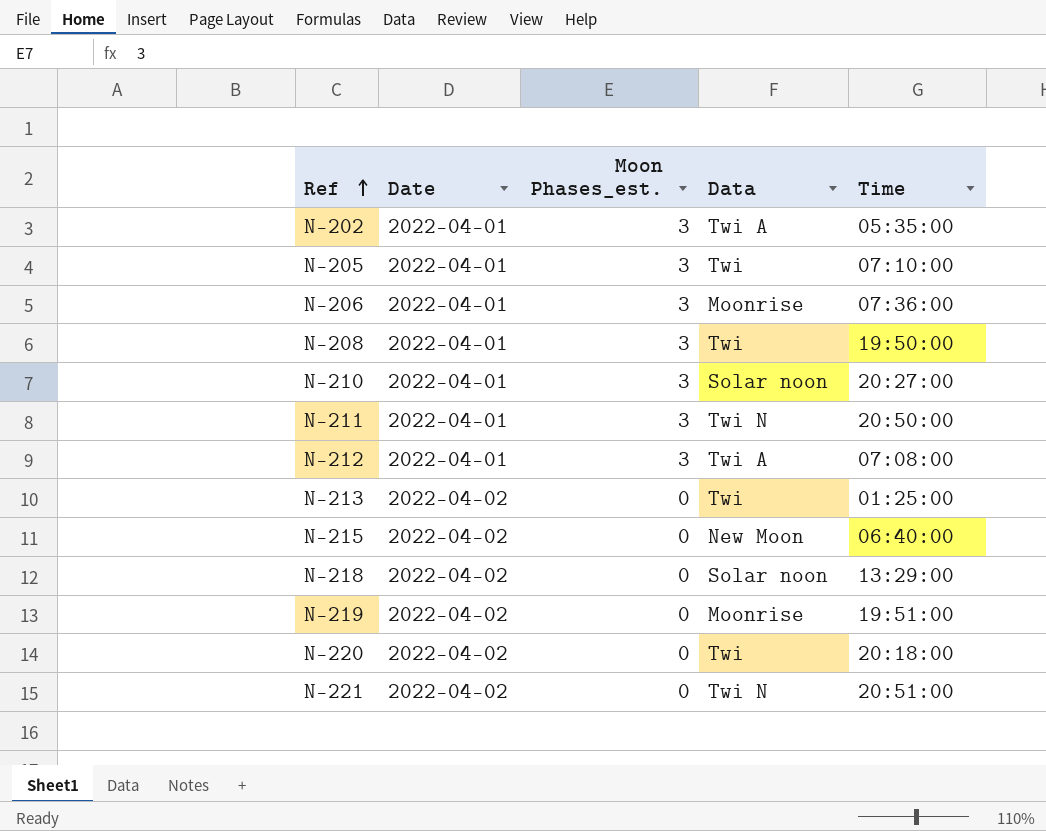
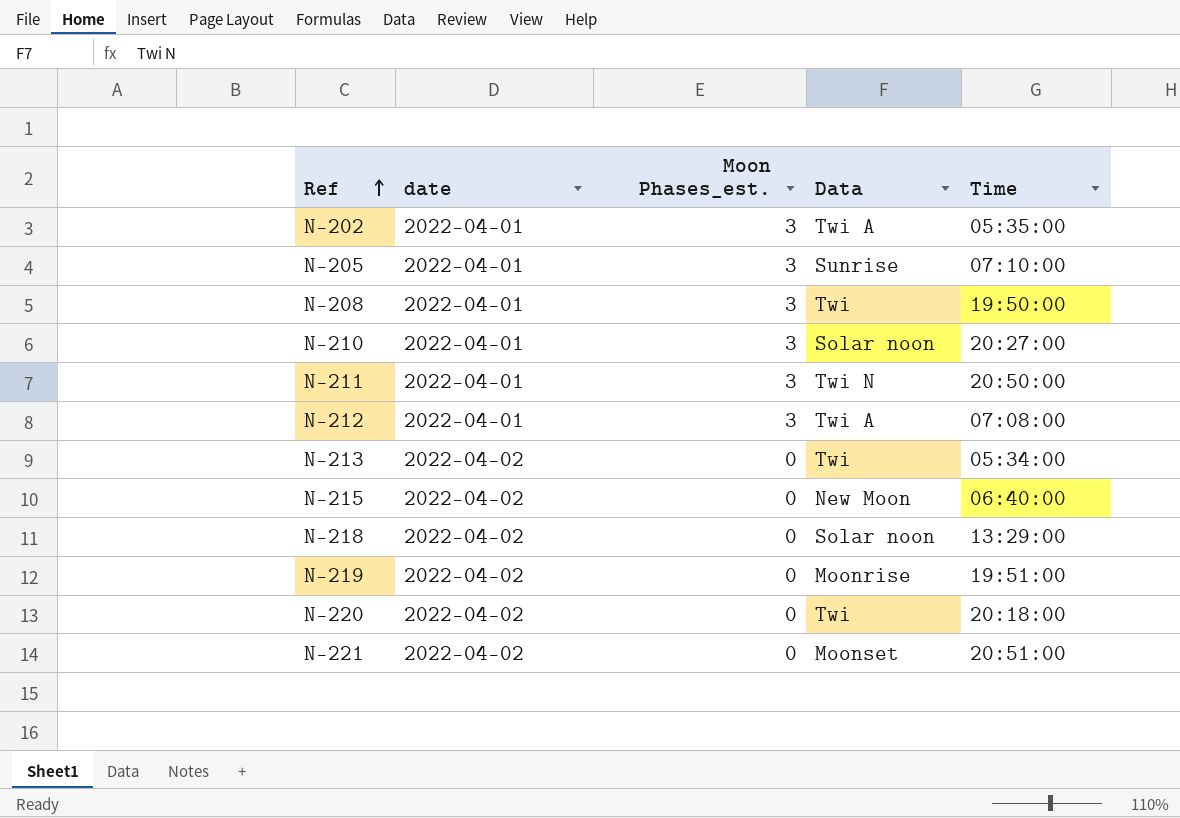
column name: Date -> date
row N-206: 2022-04-01 | 3 | Moonrise | 07:36:00 -> none
N-205 | Data: Twi -> Sunrise
N-213 | Time: 01:25:00 -> 05:34:00
N-221 | Data: Twi N -> Moonset

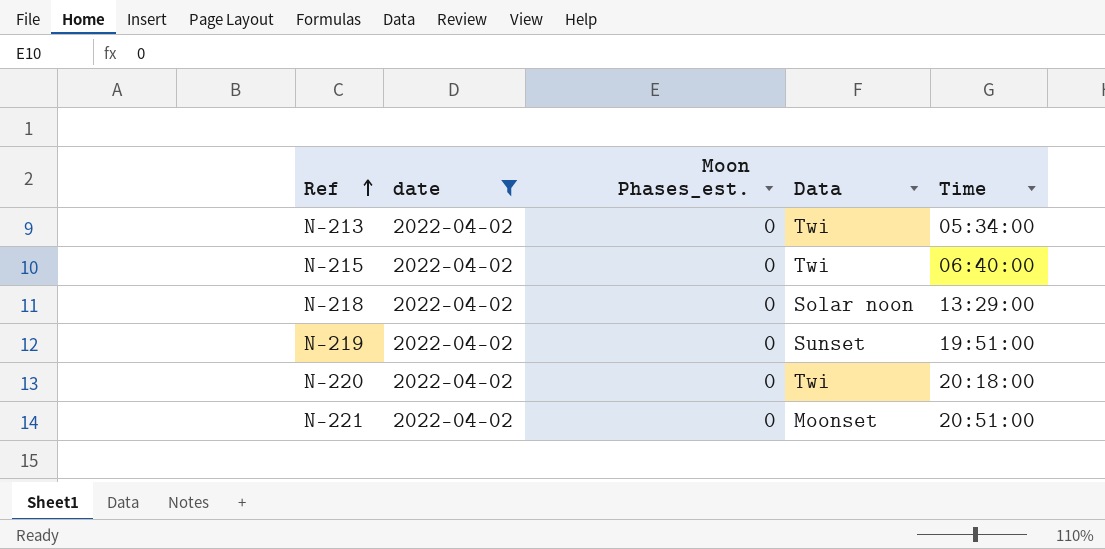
filter: none -> date = 2022-04-02
N-215 | Data: New Moon -> Twi
N-219 | Data: Moonrise -> Sunset

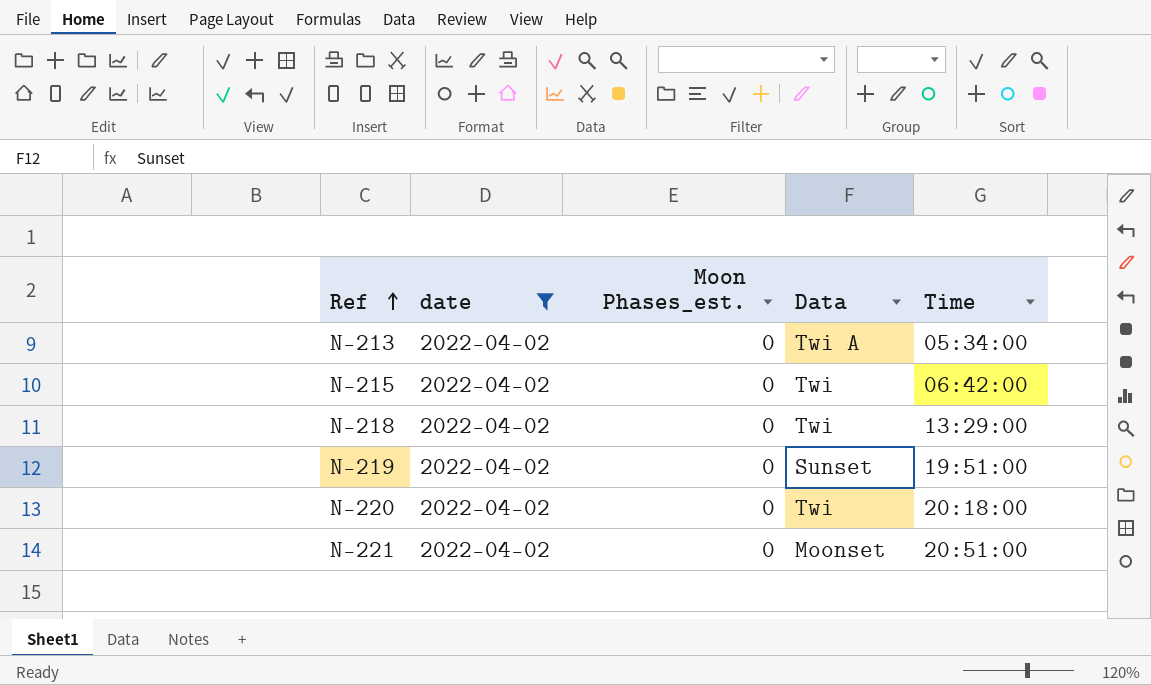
N-213 | Data: Twi -> Twi A
N-215 | Time: 06:40:00 -> 06:42:00
N-218 | Data: Solar noon -> Twi

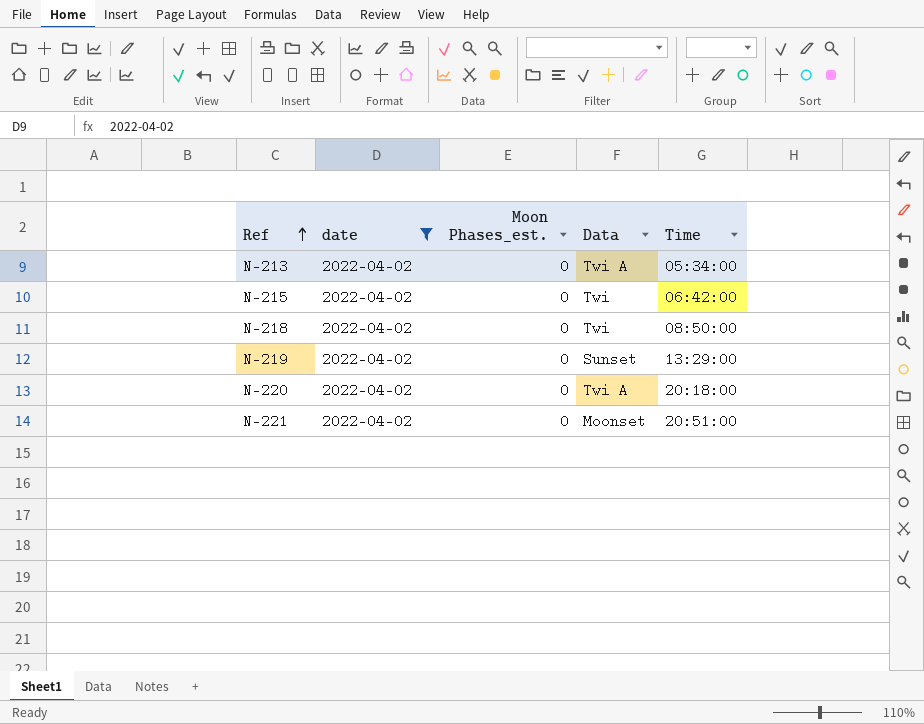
N-218 | Time: 13:29:00 -> 08:50:00
N-219 | Time: 19:51:00 -> 13:29:00
N-220 | Data: Twi -> Twi A

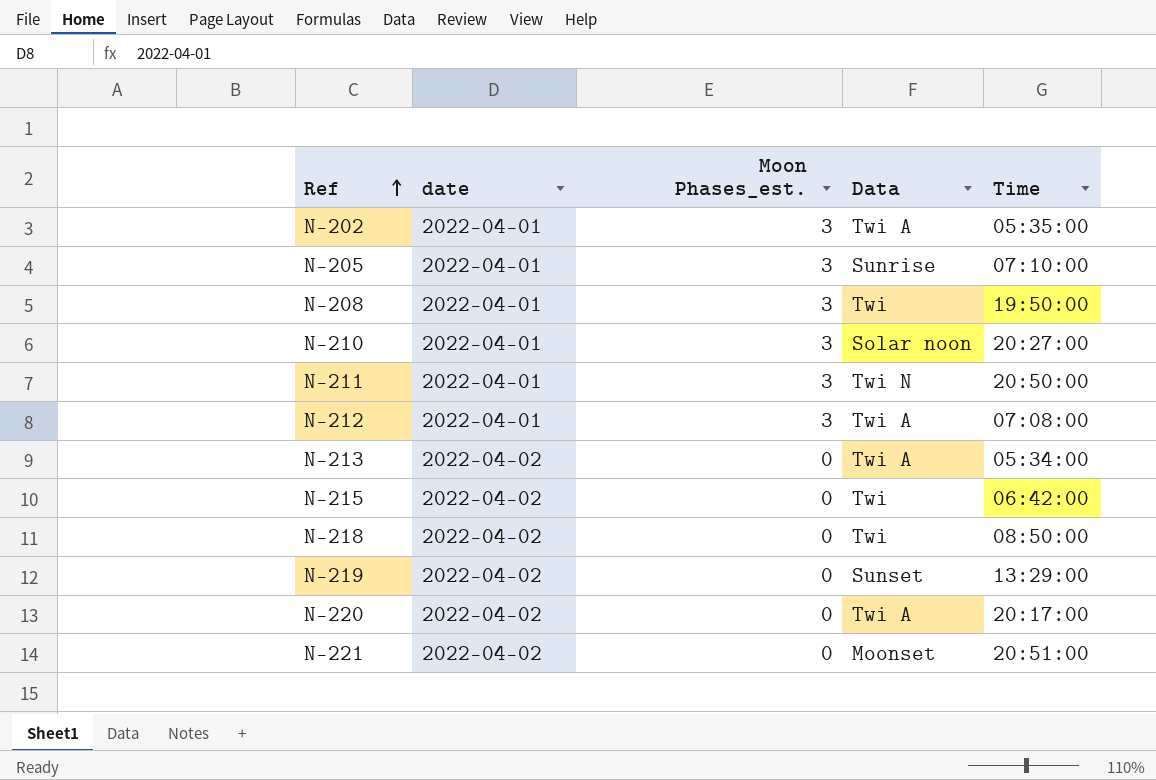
filter: date = 2022-04-02 -> none
N-220 | Time: 20:18:00 -> 20:17:00

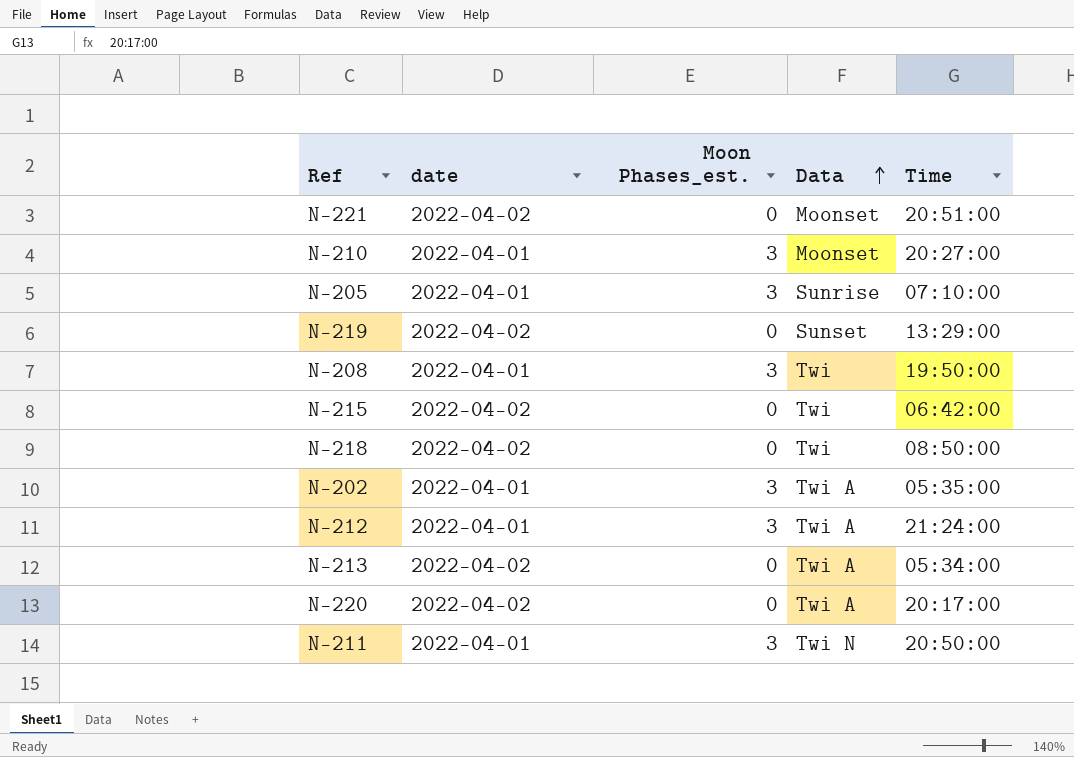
row order: Ref ascending -> Data ascending
N-210 | Data: Solar noon -> Moonset
N-212 | Time: 07:08:00 -> 21:24:00

